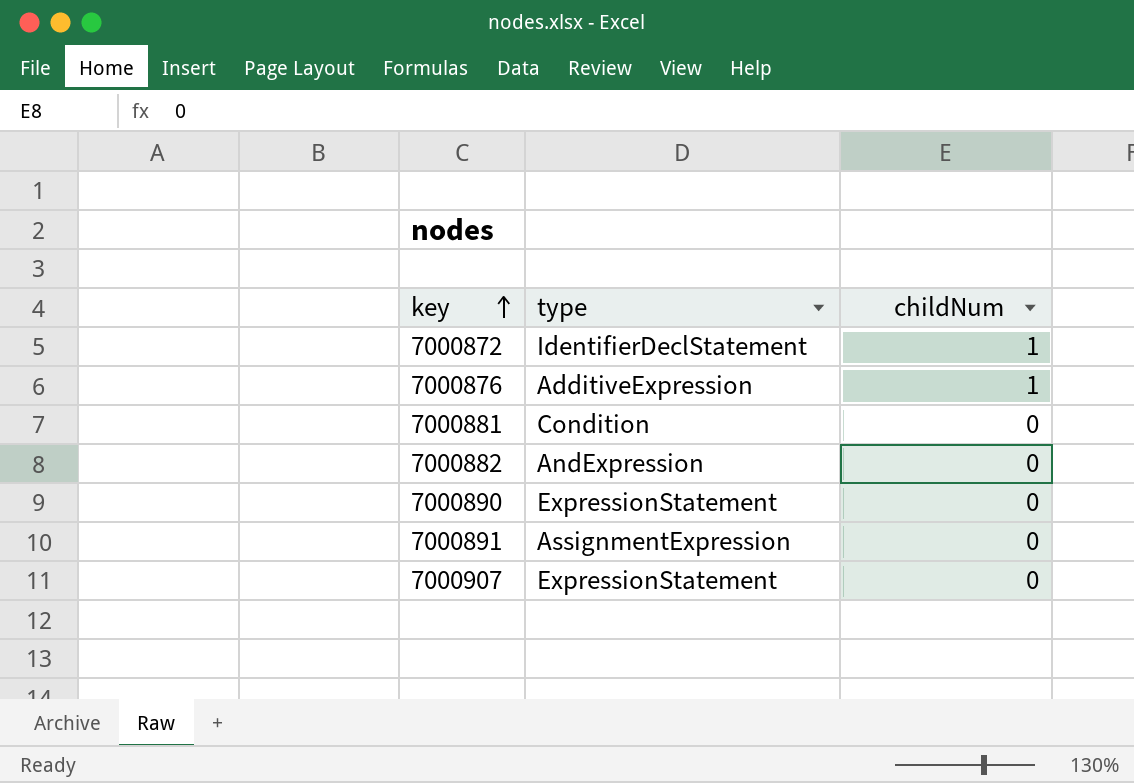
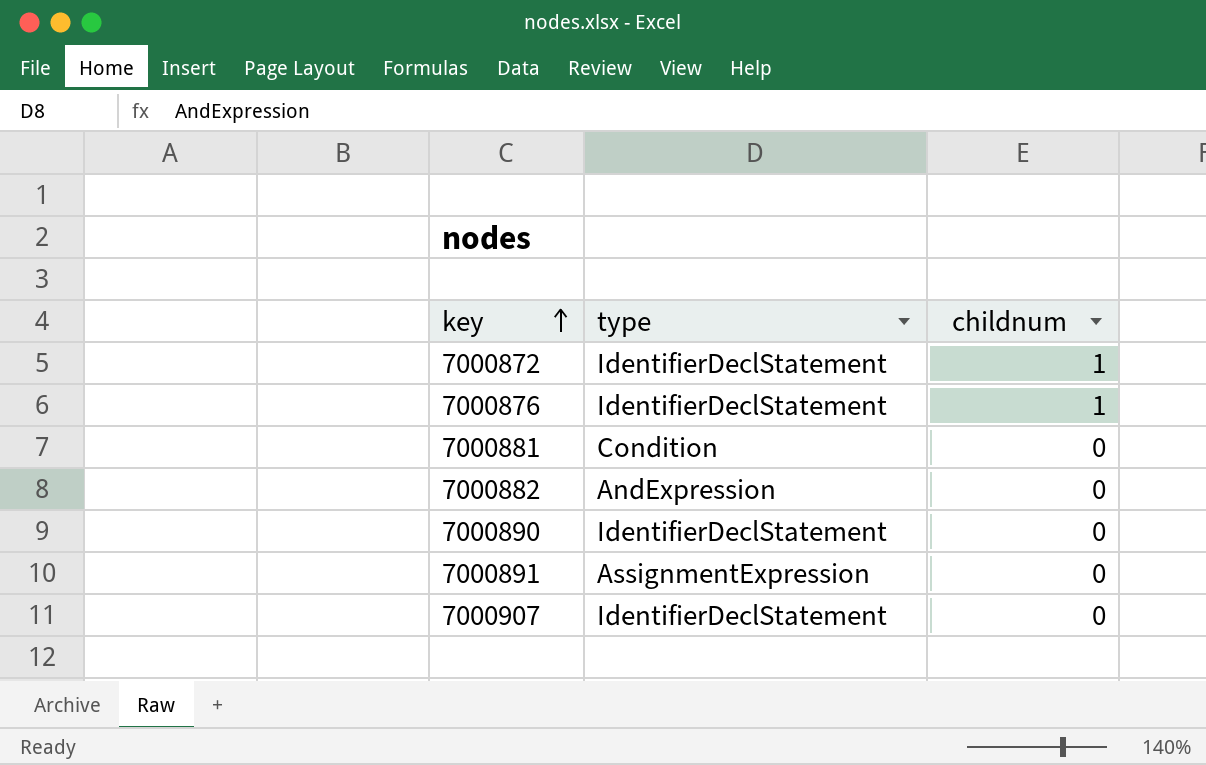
column name: childNum -> childnum
7000876 | type: AdditiveExpression -> IdentifierDeclStatement
7000890 | type: ExpressionStatement -> IdentifierDeclStatement
7000907 | type: ExpressionStatement -> IdentifierDeclStatement

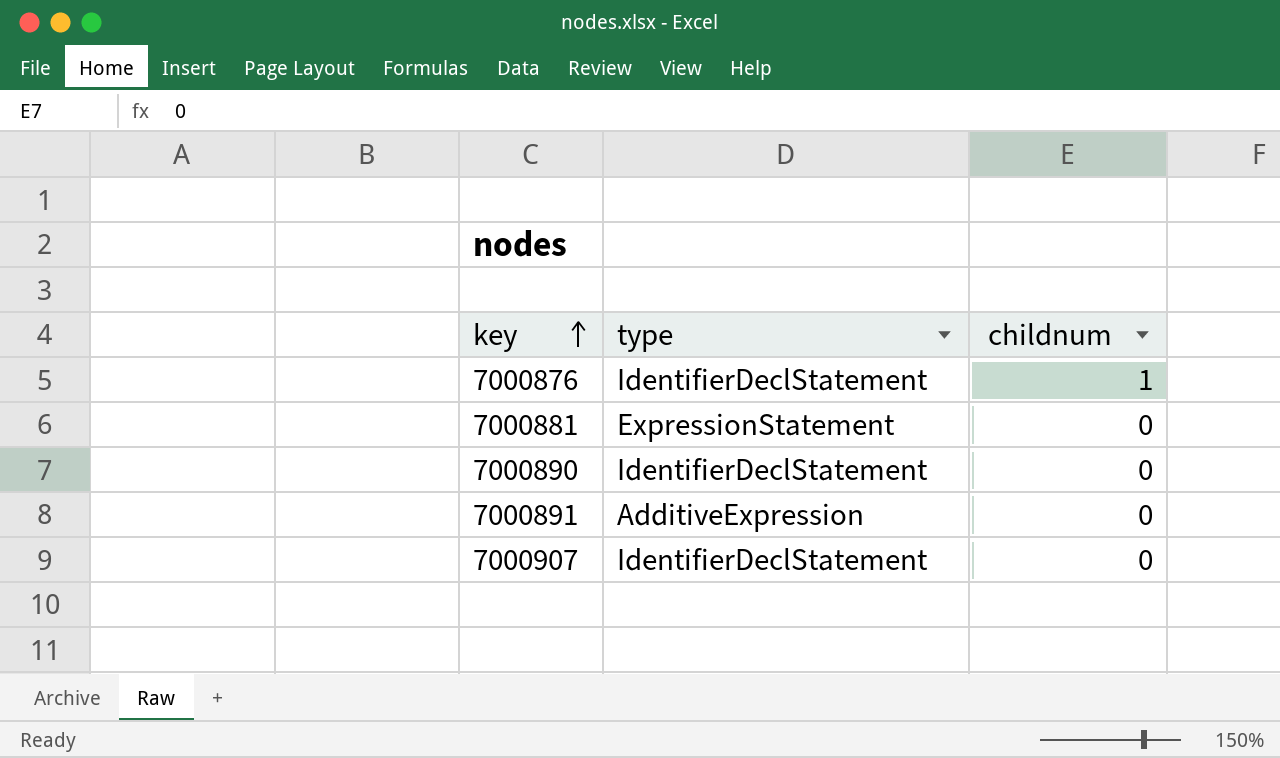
row 7000872: IdentifierDeclStatement | 1 -> none
row 7000882: AndExpression | 0 -> none
7000881 | type: Condition -> ExpressionStatement
7000891 | type: AssignmentExpression -> AdditiveExpression

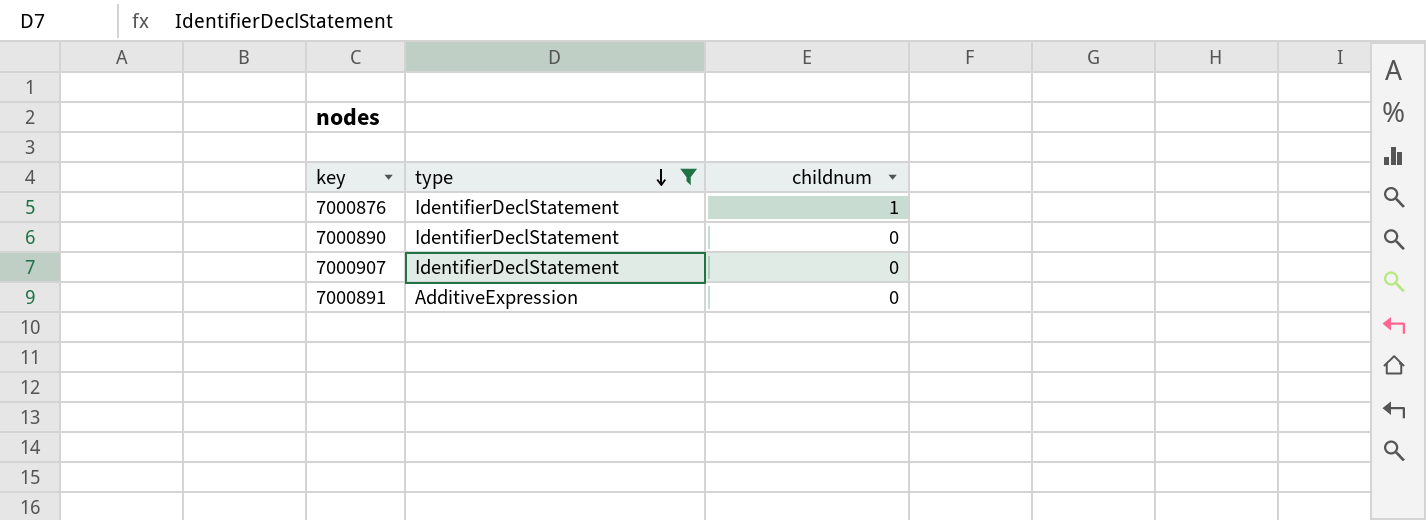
filter: none -> type != ExpressionStatement
row order: key ascending -> type descending

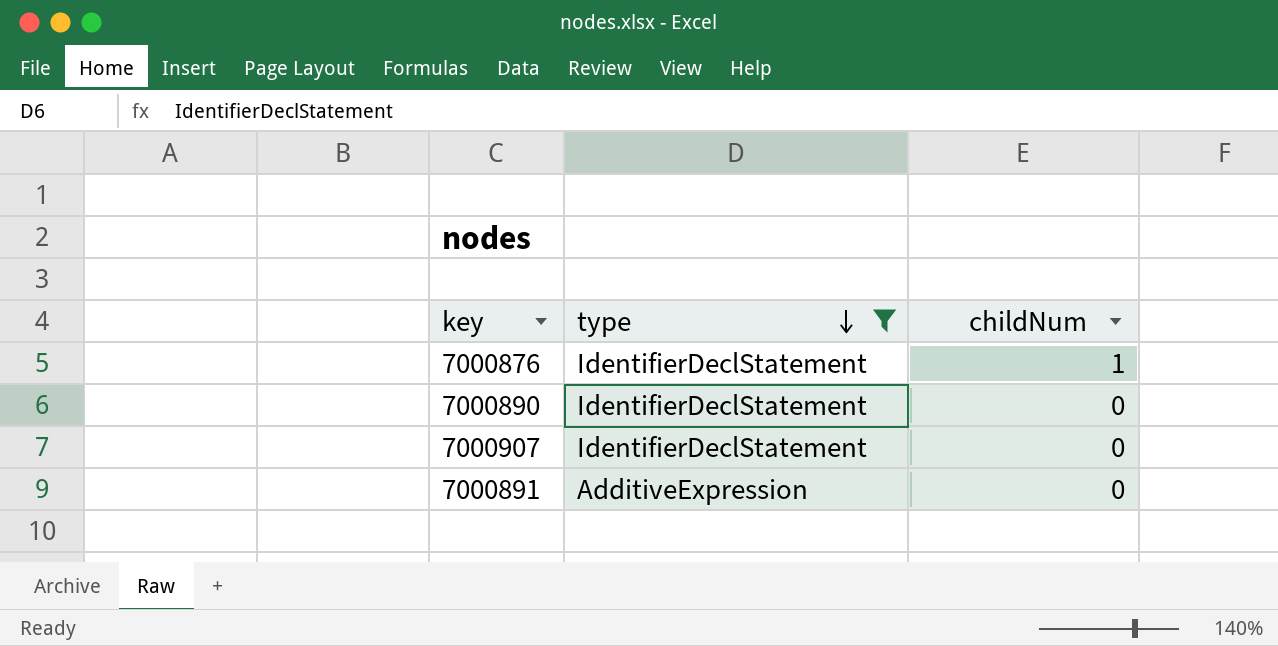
column name: childnum -> childNum

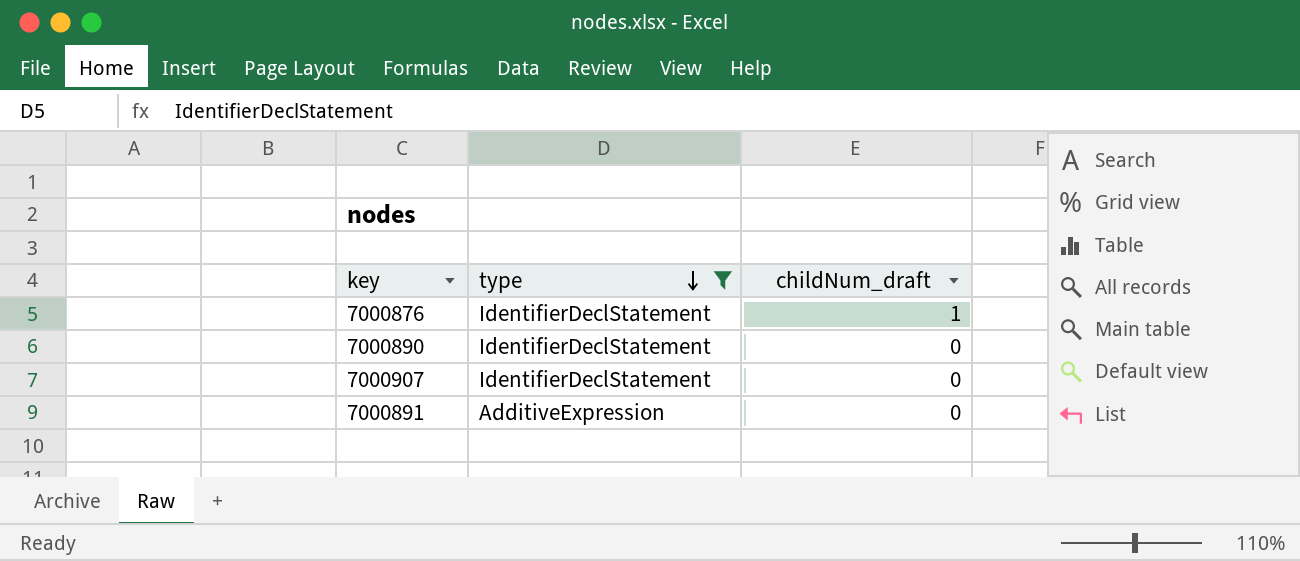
column name: childNum -> childNum_draft

